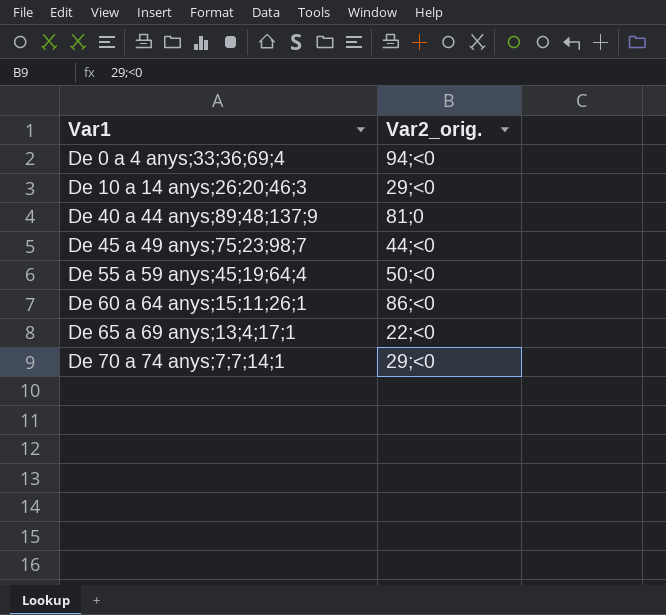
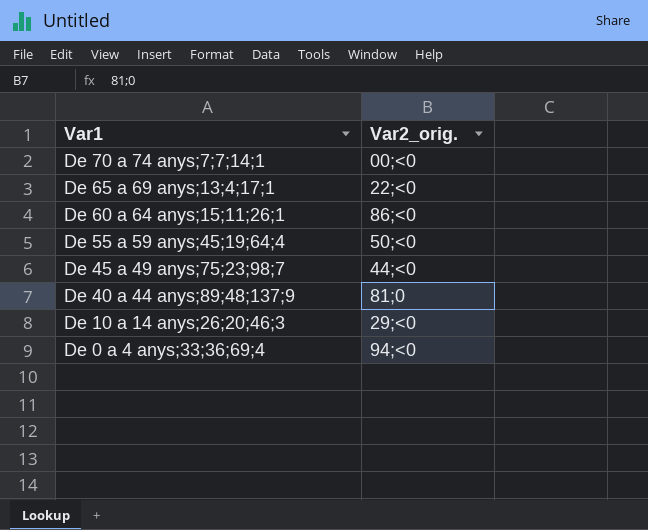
row order: Var1 ascending -> Var1 descending
De 70 a 74 anys;7;7;14;1 | Var2_orig.: 29;<0 -> 00;<0

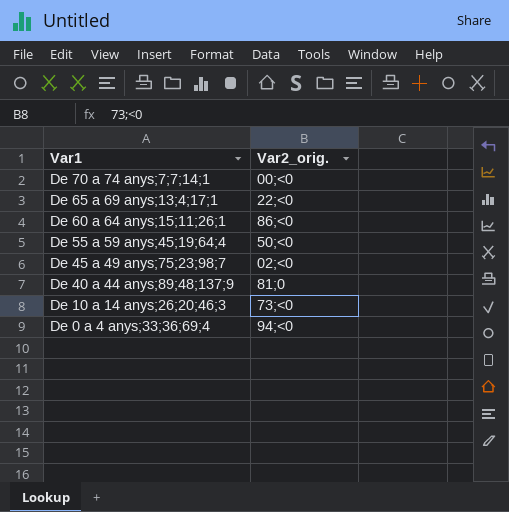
De 45 a 49 anys;75;23;98;7 | Var2_orig.: 44;<0 -> 02;<0
De 10 a 14 anys;26;20;46;3 | Var2_orig.: 29;<0 -> 73;<0

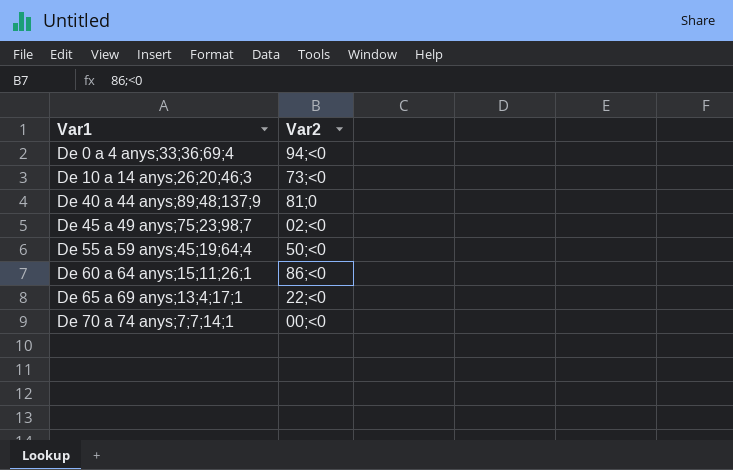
row order: Var1 descending -> Var1 ascending
column name: Var2_orig. -> Var2

